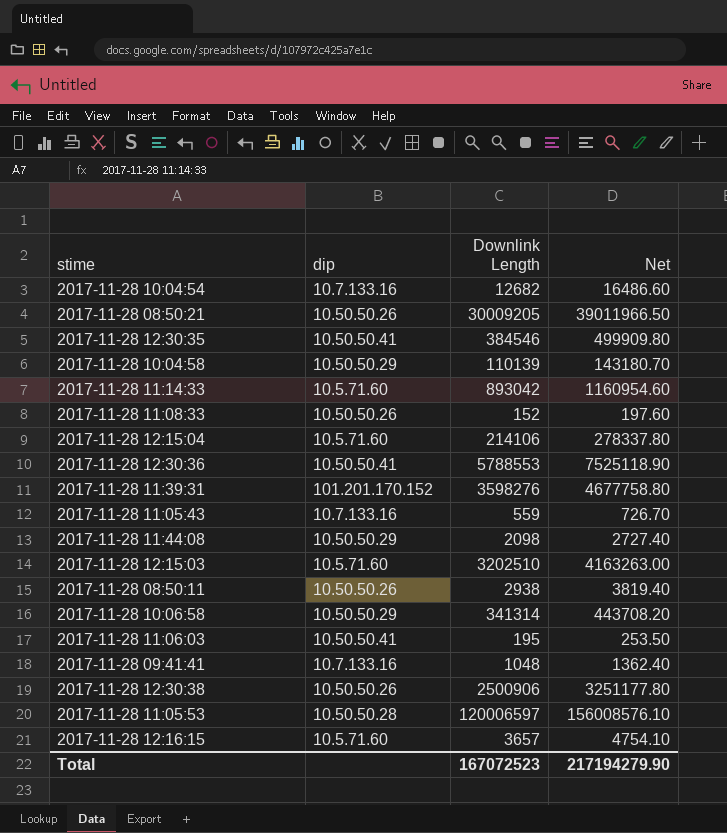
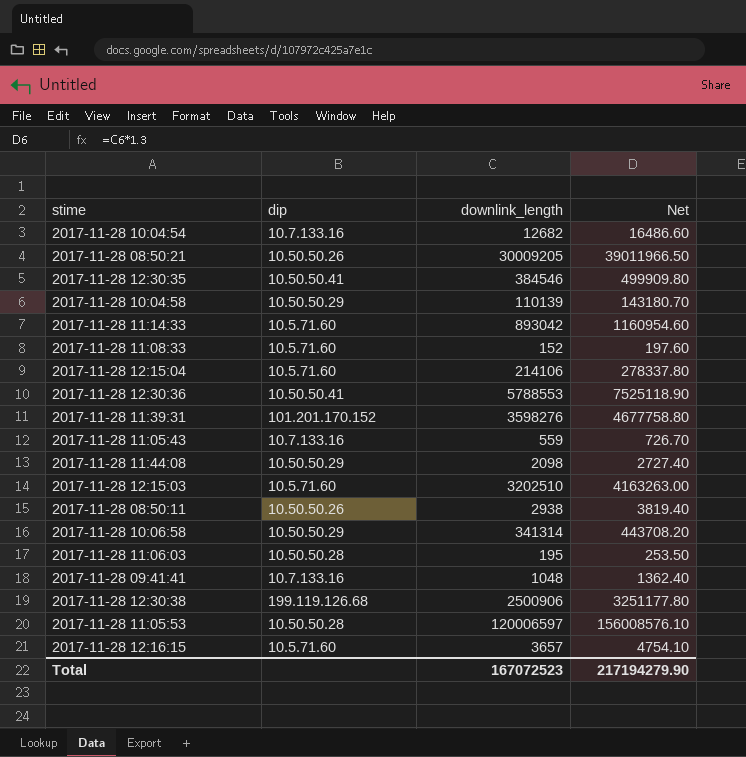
column name: Downlink Length -> downlink_length
2017-11-28 11:08:33 | dip: 10.50.50.26 -> 10.5.71.60
2017-11-28 11:06:03 | dip: 10.50.50.41 -> 10.50.50.28
2017-11-28 12:30:38 | dip: 10.50.50.26 -> 199.119.126.68

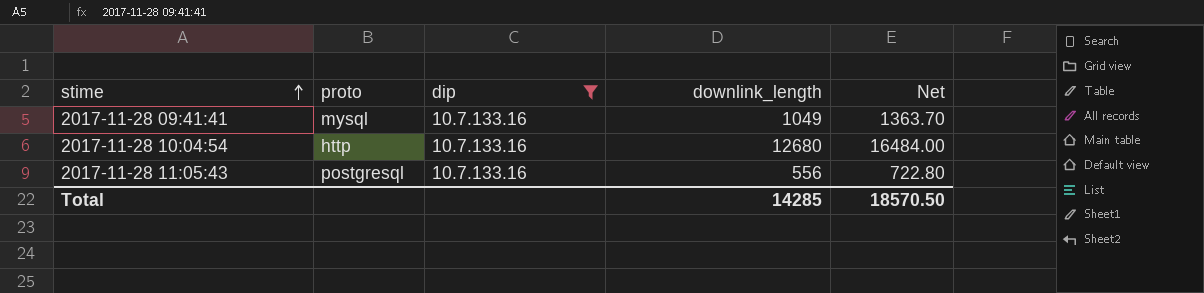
filter: none -> dip = 10.7.133.16
row order: none -> stime ascending
column proto | position: none -> 2
2017-11-28 09:41:41 | downlink_length: 1048 -> 1049
2017-11-28 09:41:41 | Net: 1362.40 -> 1363.70
2017-11-28 10:04:54 | downlink_length: 12682 -> 12680
2017-11-28 10:04:54 | Net: 16486.60 -> 16484.00
2017-11-28 11:05:43 | downlink_length: 559 -> 556
2017-11-28 11:05:43 | Net: 726.70 -> 722.80
Total | downlink_length: 167072523 -> 14285
Total | Net: 217194279.90 -> 18570.50

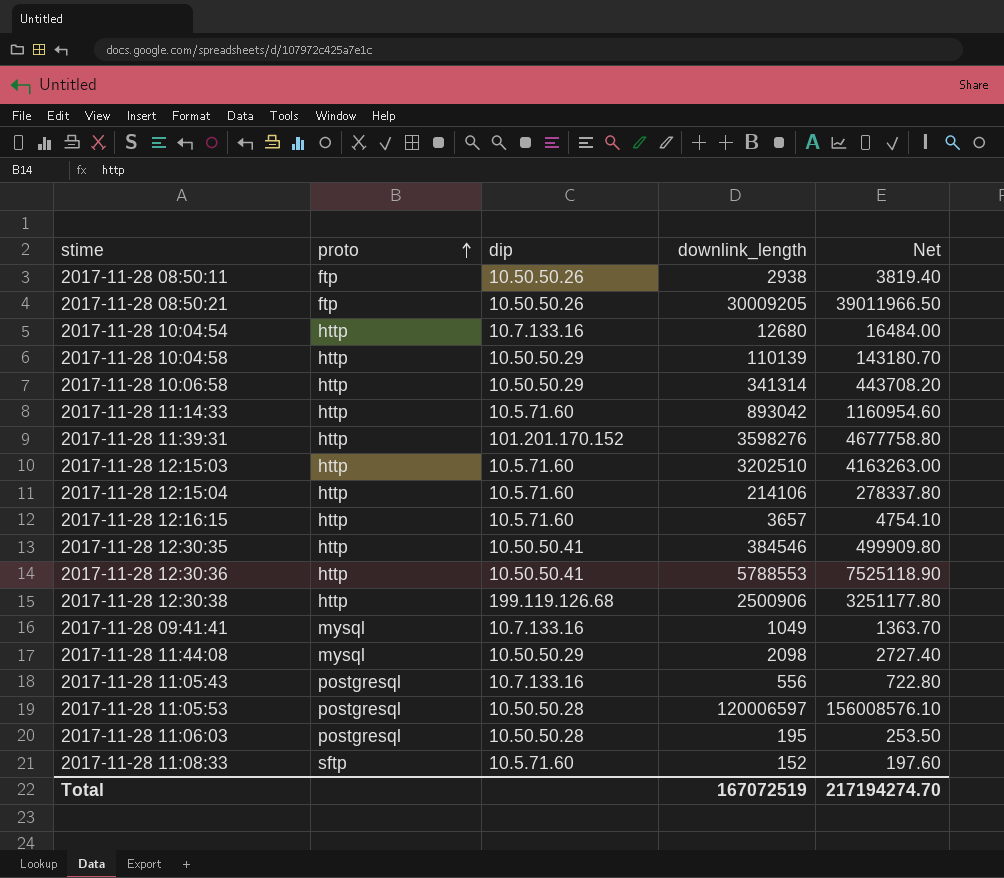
filter: dip = 10.7.133.16 -> none
row order: stime ascending -> proto ascending
Total | downlink_length: 14285 -> 167072519
Total | Net: 18570.50 -> 217194274.70

